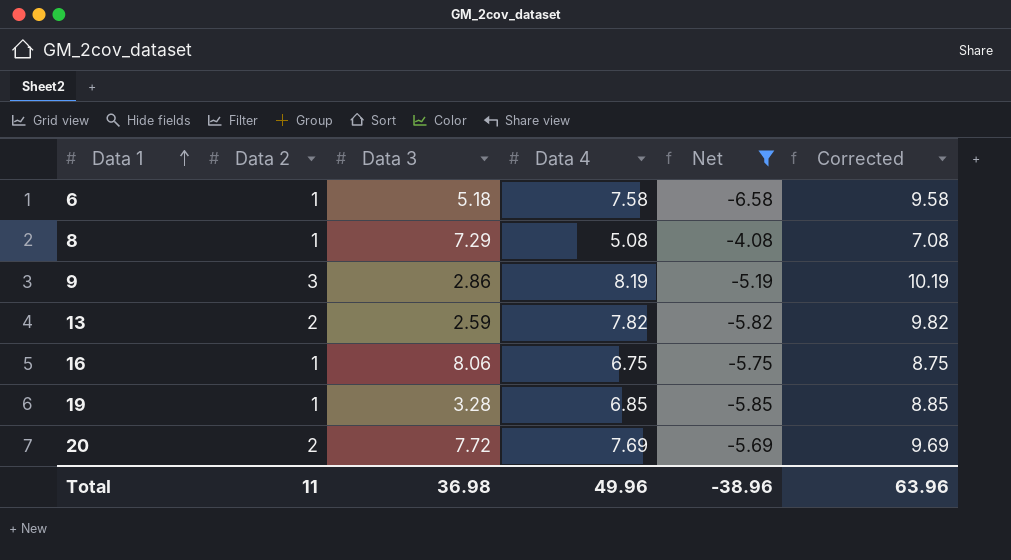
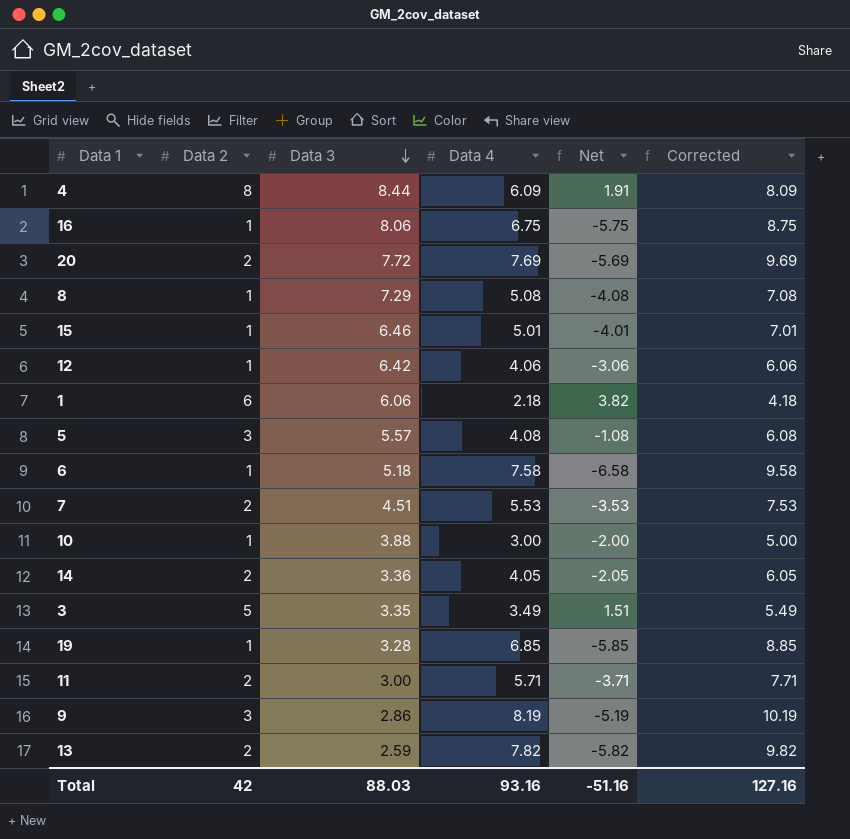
filter: Net <= -4.08 -> none
row order: Data 1 ascending -> Data 3 descending
Total | Data 2: 11 -> 42
Total | Data 3: 36.98 -> 88.03
Total | Data 4: 49.96 -> 93.16
Total | Net: -38.96 -> -51.16
Total | Corrected: 63.96 -> 127.16

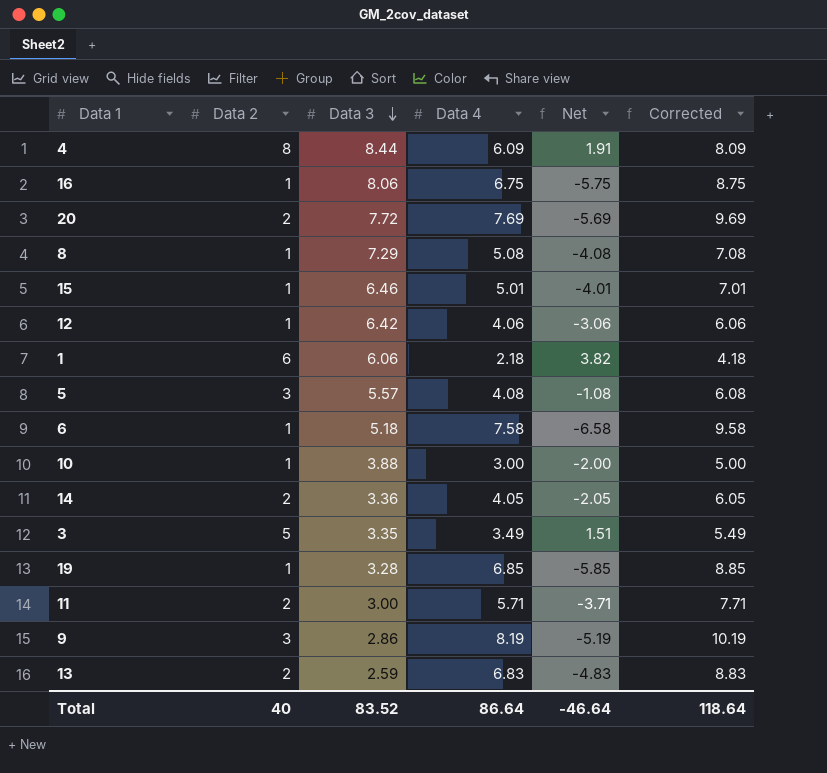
row 7: 2 | 4.51 | 5.53 | -3.53 | 7.53 -> none
13 | Data 4: 7.82 -> 6.83
13 | Net: -5.82 -> -4.83
13 | Corrected: 9.82 -> 8.83
Total | Data 2: 42 -> 40
Total | Data 3: 88.03 -> 83.52
Total | Data 4: 93.16 -> 86.64
Total | Net: -51.16 -> -46.64
Total | Corrected: 127.16 -> 118.64

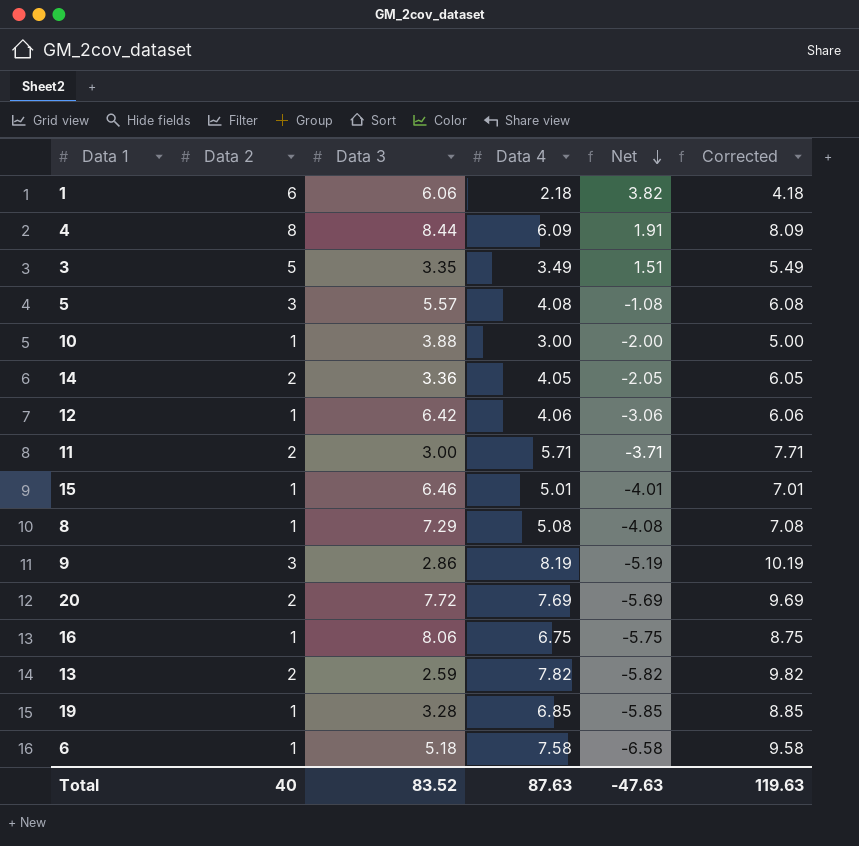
row order: Data 3 descending -> Net descending
13 | Data 4: 6.83 -> 7.82
13 | Net: -4.83 -> -5.82
13 | Corrected: 8.83 -> 9.82
Total | Data 4: 86.64 -> 87.63
Total | Net: -46.64 -> -47.63
Total | Corrected: 118.64 -> 119.63

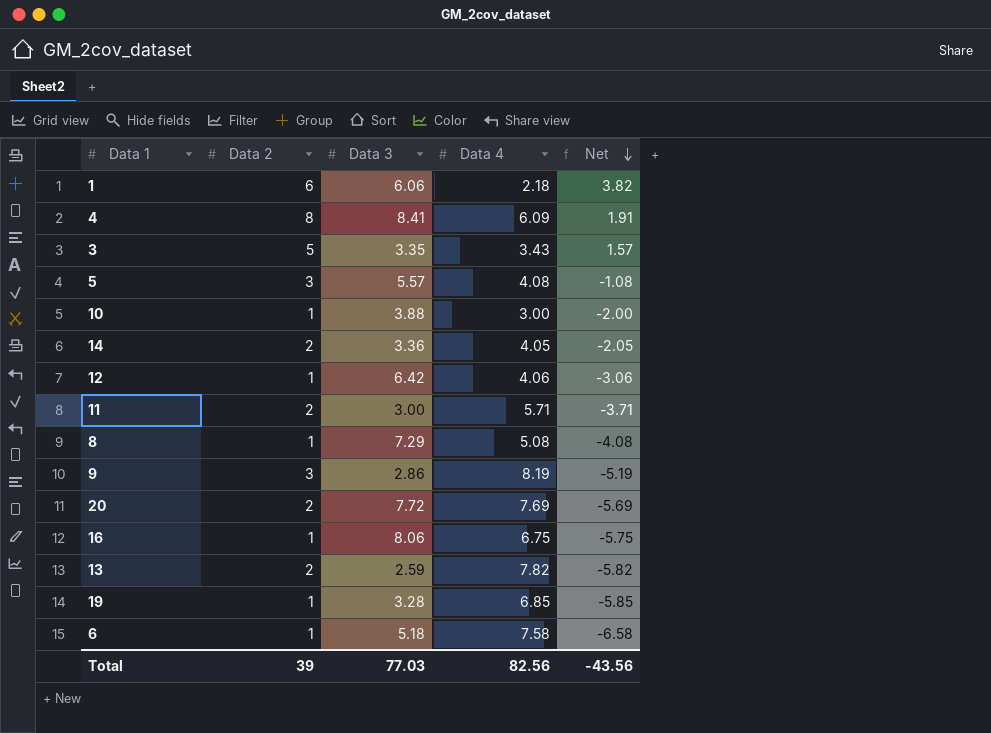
column Corrected | formula: [Data 4] + 2 -> none
row 15: 1 | 6.46 | 5.01 | -4.01 | 7.01 -> none
4 | Data 3: 8.44 -> 8.41
3 | Data 4: 3.49 -> 3.43
3 | Net: 1.51 -> 1.57
Total | Data 2: 40 -> 39
Total | Data 3: 83.52 -> 77.03
Total | Data 4: 87.63 -> 82.56
Total | Net: -47.63 -> -43.56

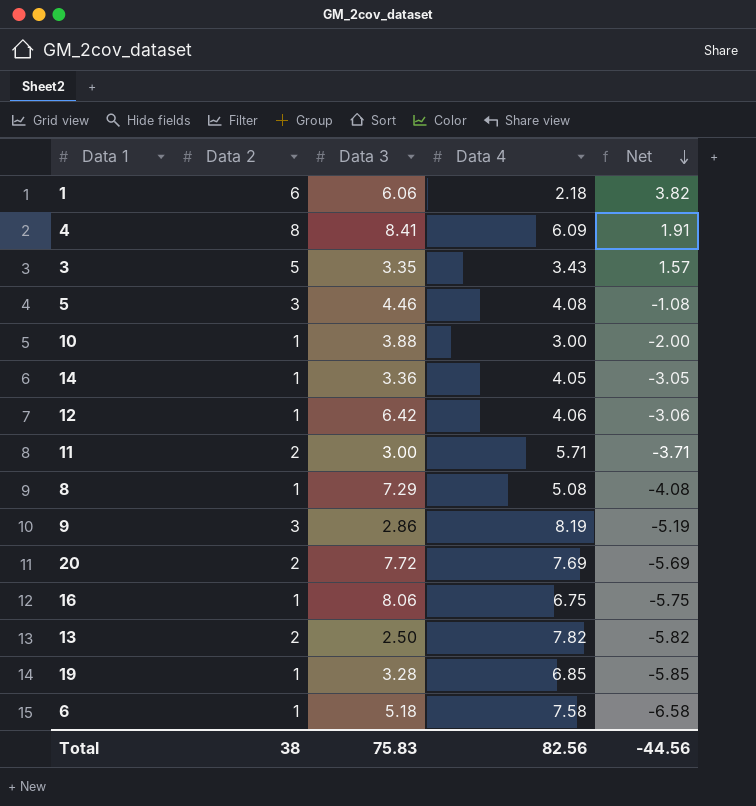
5 | Data 3: 5.57 -> 4.46
14 | Data 2: 2 -> 1
14 | Net: -2.05 -> -3.05
13 | Data 3: 2.59 -> 2.50
Total | Data 2: 39 -> 38
Total | Data 3: 77.03 -> 75.83
Total | Net: -43.56 -> -44.56

